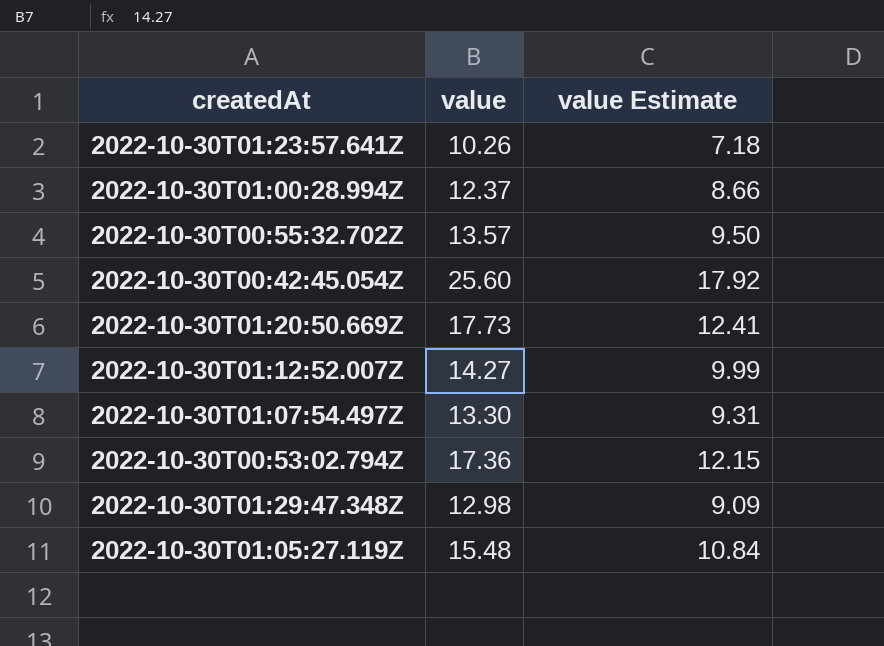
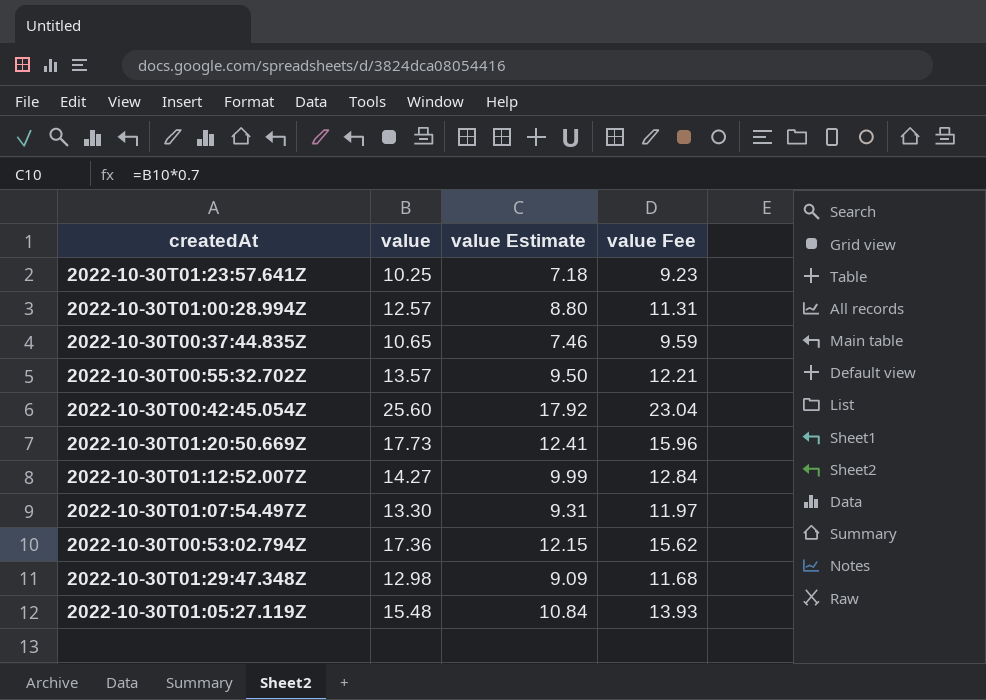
column value Fee | formula: none -> [value] * 0.9
2022-10-30T01:23:57.641Z | value: 10.26 -> 10.25
2022-10-30T01:00:28.994Z | value: 12.37 -> 12.57
2022-10-30T01:00:28.994Z | value Estimate: 8.66 -> 8.80
row 2022-10-30T00:37:44.835Z: none -> 10.65 | 7.46 | 9.59

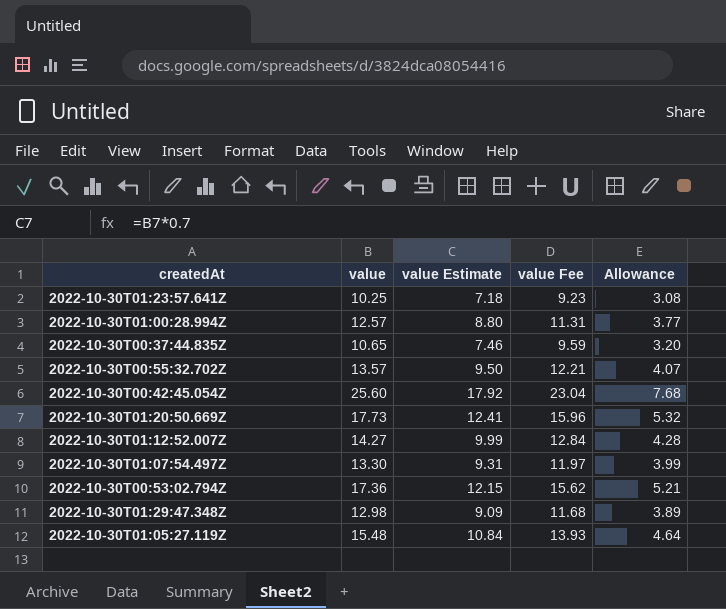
column Allowance | formula: none -> [value] * 0.3

